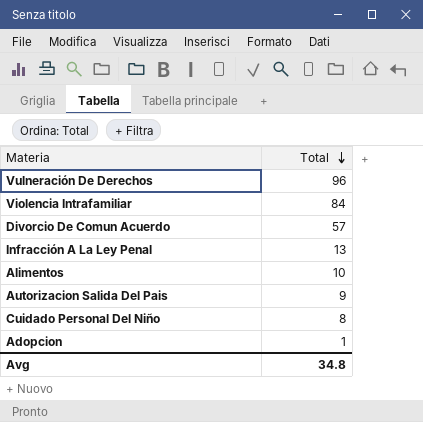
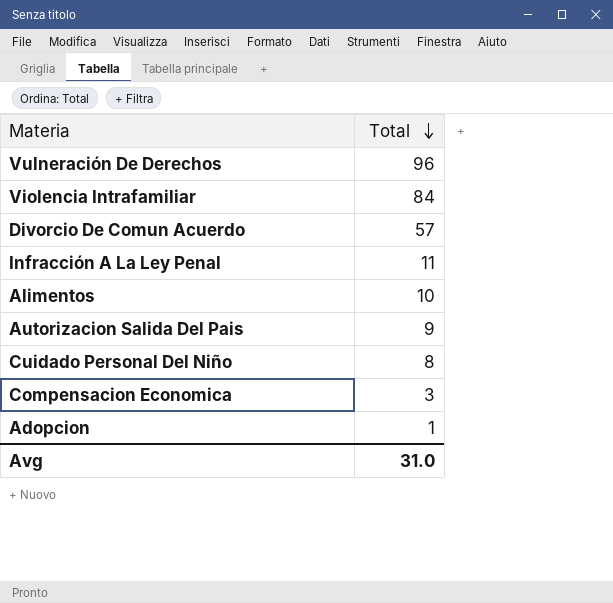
Infracción A La Ley Penal | Total: 13 -> 11
row Compensacion Economica: none -> 3
Avg | Total: 34.8 -> 31.0

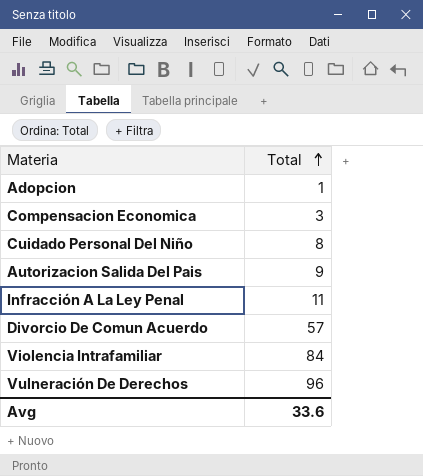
row order: Total descending -> Total ascending
row Alimentos: 10 -> none
Avg | Total: 31.0 -> 33.6

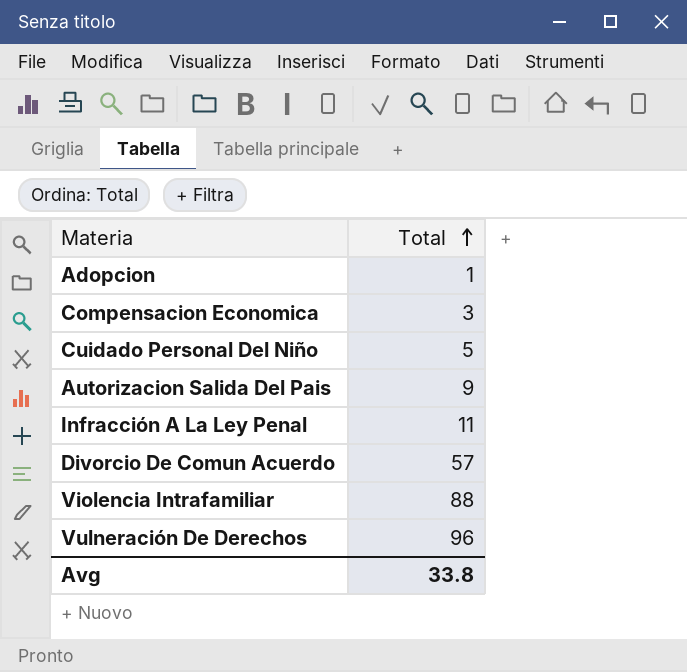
Cuidado Personal Del Niño | Total: 8 -> 5
Violencia Intrafamiliar | Total: 84 -> 88
Avg | Total: 33.6 -> 33.8

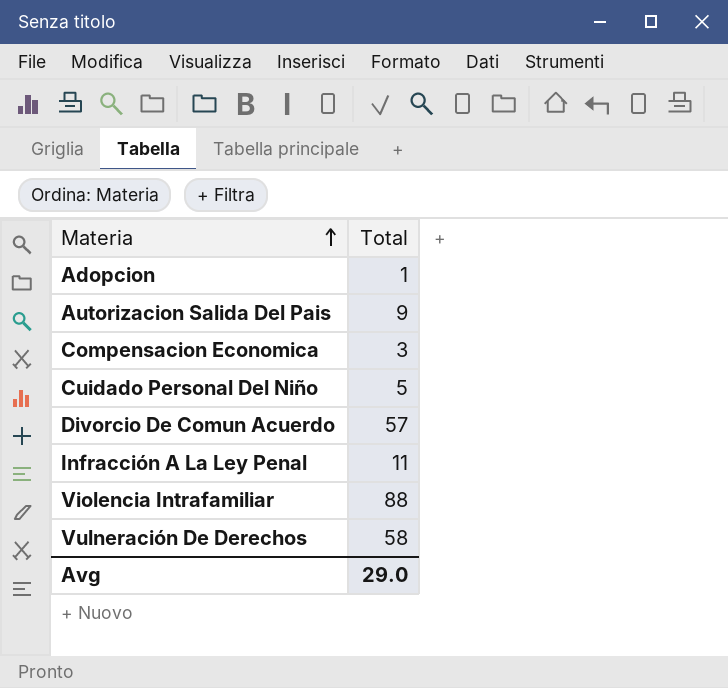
row order: Total ascending -> Materia ascending
Vulneración De Derechos | Total: 96 -> 58
Avg | Total: 33.8 -> 29.0

